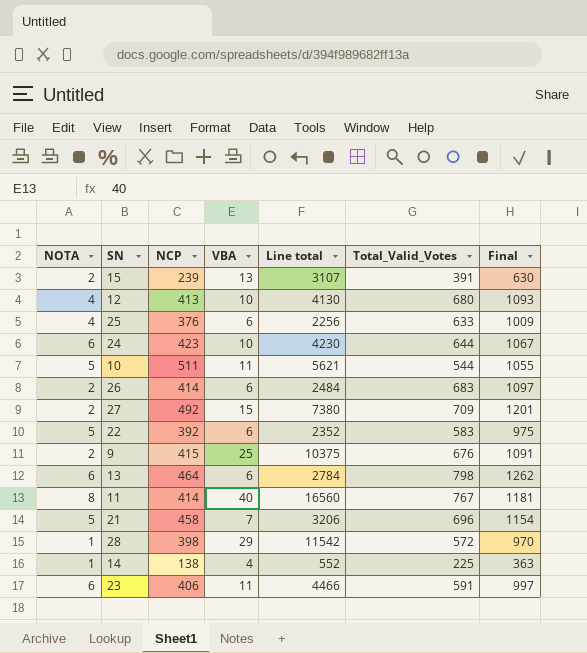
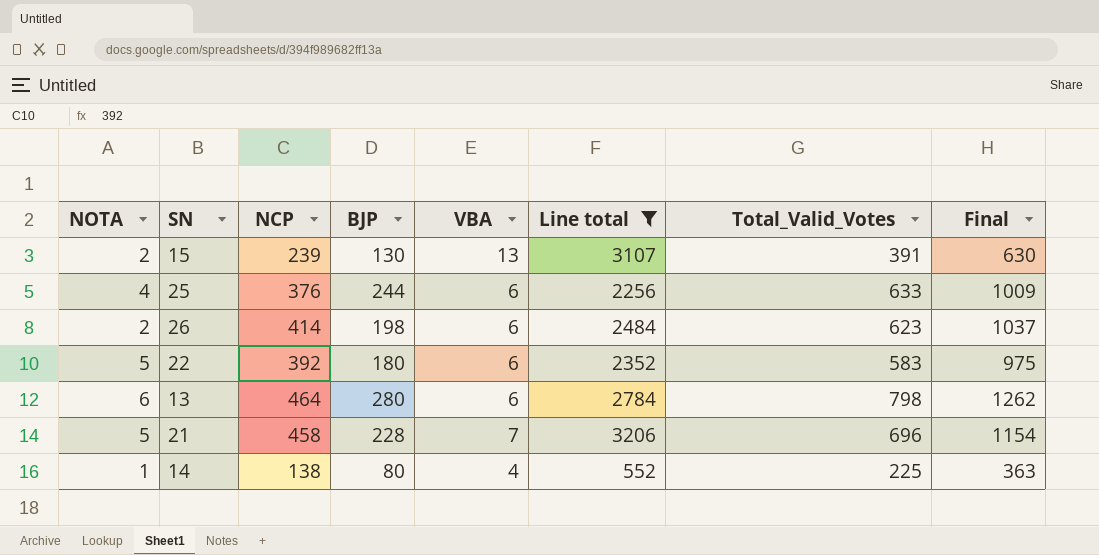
filter: none -> Line total <= 3206
column BJP | position: none -> 4
26 | Total_Valid_Votes: 683 -> 623
26 | Final: 1097 -> 1037

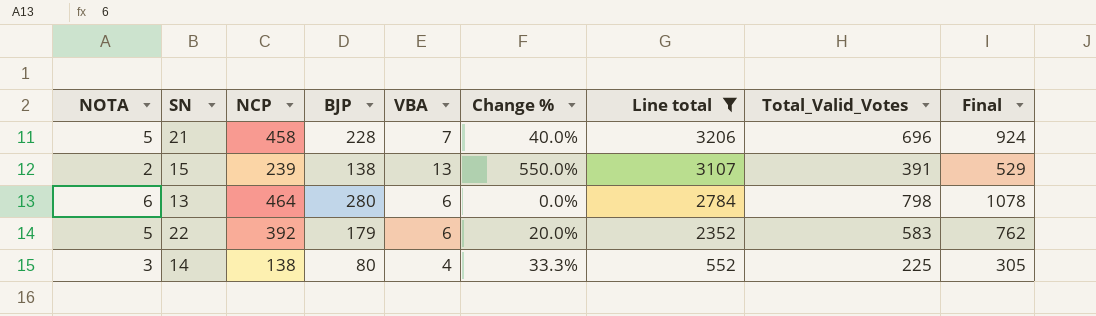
row order: none -> Line total descending
column Change % | formula: none -> ([VBA] - [NOTA]) / [NOTA]
column Final | formula: [NCP] + [Total_Valid_Votes] -> [BJP] + [Total_Valid_Votes]
row 25: 4 | 376 | 244 | 6 | 2256 | 633 | 1009 -> none
row 26: 2 | 414 | 198 | 6 | 2484 | 623 | 1037 -> none
15 | BJP: 130 -> 138
22 | BJP: 180 -> 179
14 | NOTA: 1 -> 3

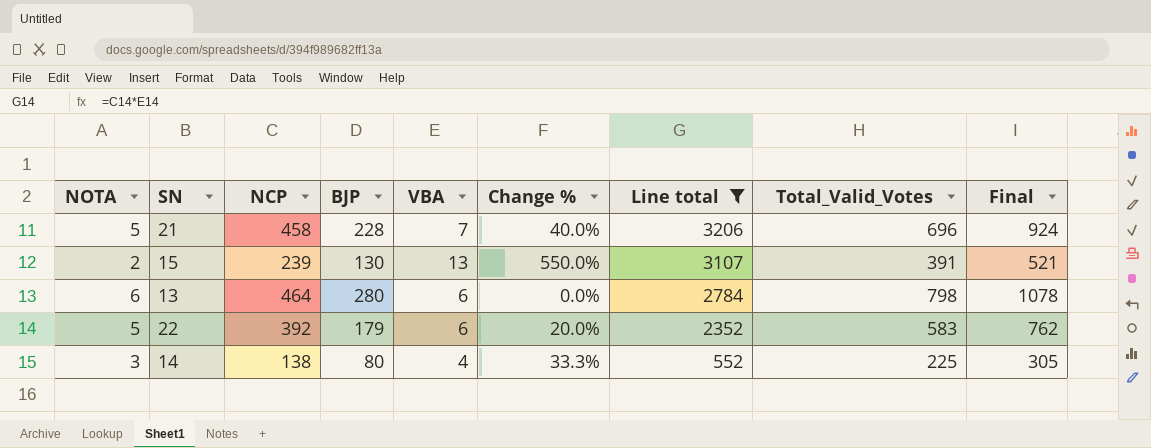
15 | BJP: 138 -> 130
15 | Final: 529 -> 521

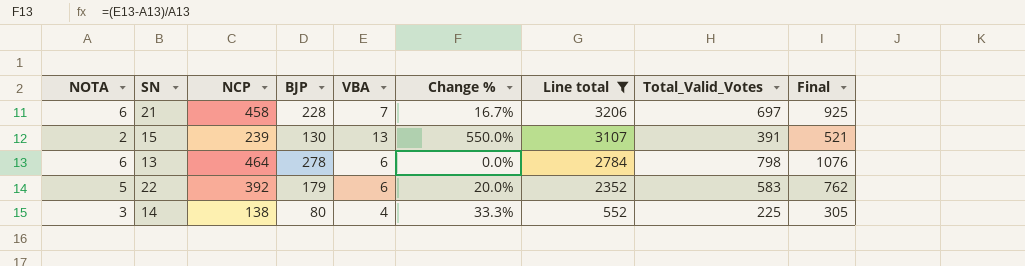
21 | NOTA: 5 -> 6
21 | Change %: 40.0% -> 16.7%
21 | Total_Valid_Votes: 696 -> 697
21 | Final: 924 -> 925
13 | BJP: 280 -> 278
13 | Final: 1078 -> 1076

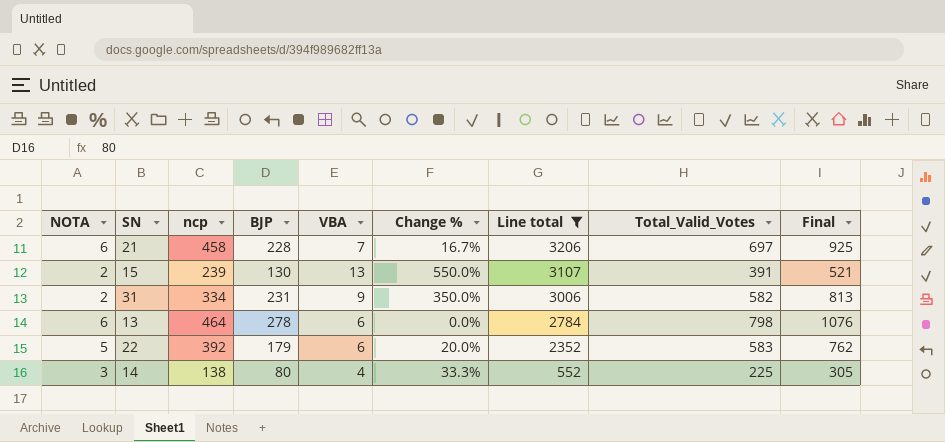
column name: NCP -> ncp
row 31: none -> 2 | 334 | 231 | 9 | 350.0% | 3006 | 582 | 813

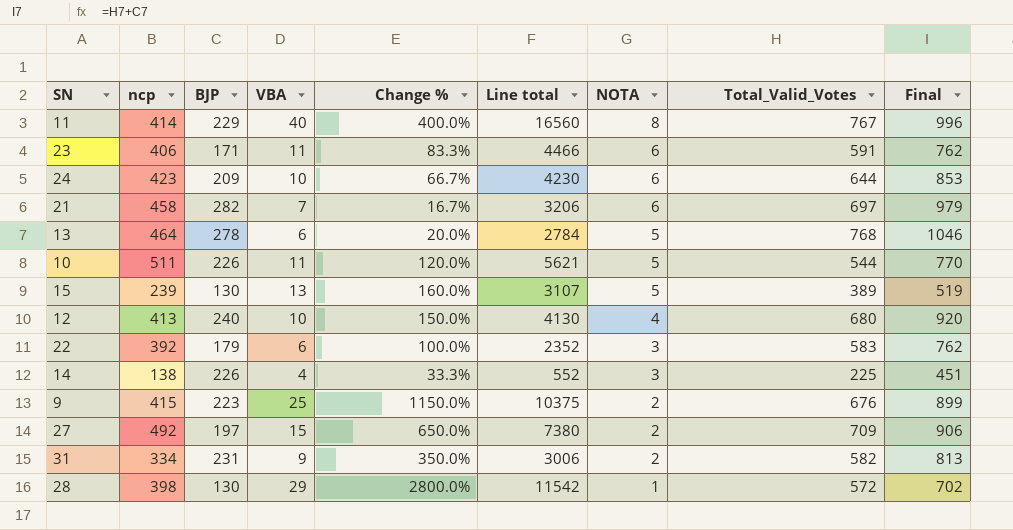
filter: Line total <= 3206 -> none
row order: Line total descending -> NOTA descending
column NOTA | position: 1 -> 7
21 | BJP: 228 -> 282
21 | Final: 925 -> 979
13 | Change %: 0.0% -> 20.0%
13 | NOTA: 6 -> 5
13 | Total_Valid_Votes: 798 -> 768
13 | Final: 1076 -> 1046
15 | Change %: 550.0% -> 160.0%
15 | NOTA: 2 -> 5
15 | Total_Valid_Votes: 391 -> 389
15 | Final: 521 -> 519
22 | Change %: 20.0% -> 100.0%
22 | NOTA: 5 -> 3
14 | BJP: 80 -> 226
14 | Final: 305 -> 451

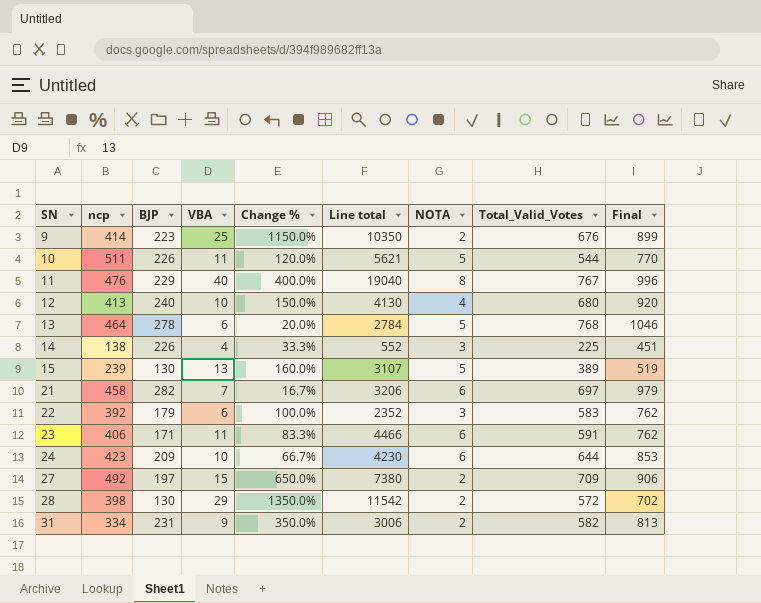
row order: NOTA descending -> SN ascending
9 | ncp: 415 -> 414
9 | Line total: 10375 -> 10350
11 | ncp: 414 -> 476
11 | Line total: 16560 -> 19040
28 | Change %: 2800.0% -> 1350.0%
28 | NOTA: 1 -> 2

